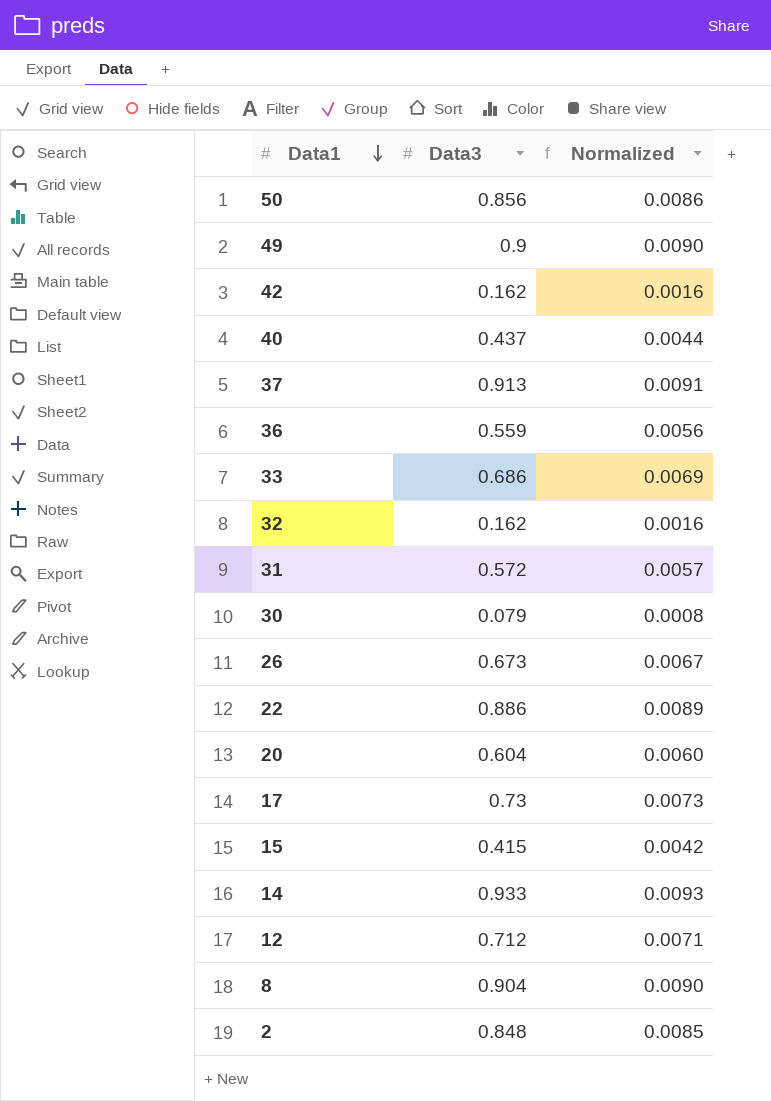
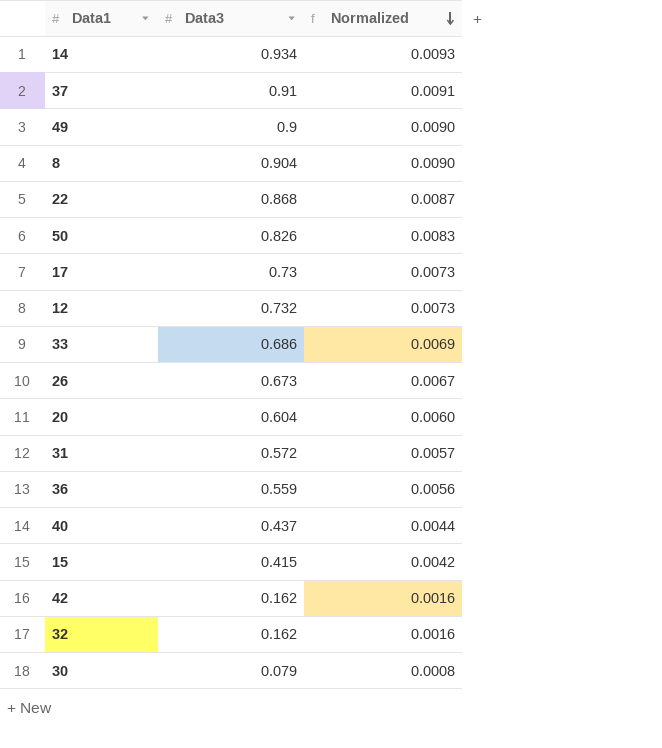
row order: Data1 descending -> Normalized descending
row 2: 0.848 | 0.0085 -> none
14 | Data3: 0.933 -> 0.934
37 | Data3: 0.913 -> 0.91
22 | Data3: 0.886 -> 0.868
22 | Normalized: 0.0089 -> 0.0087
50 | Data3: 0.856 -> 0.826
50 | Normalized: 0.0086 -> 0.0083
12 | Data3: 0.712 -> 0.732
12 | Normalized: 0.0071 -> 0.0073

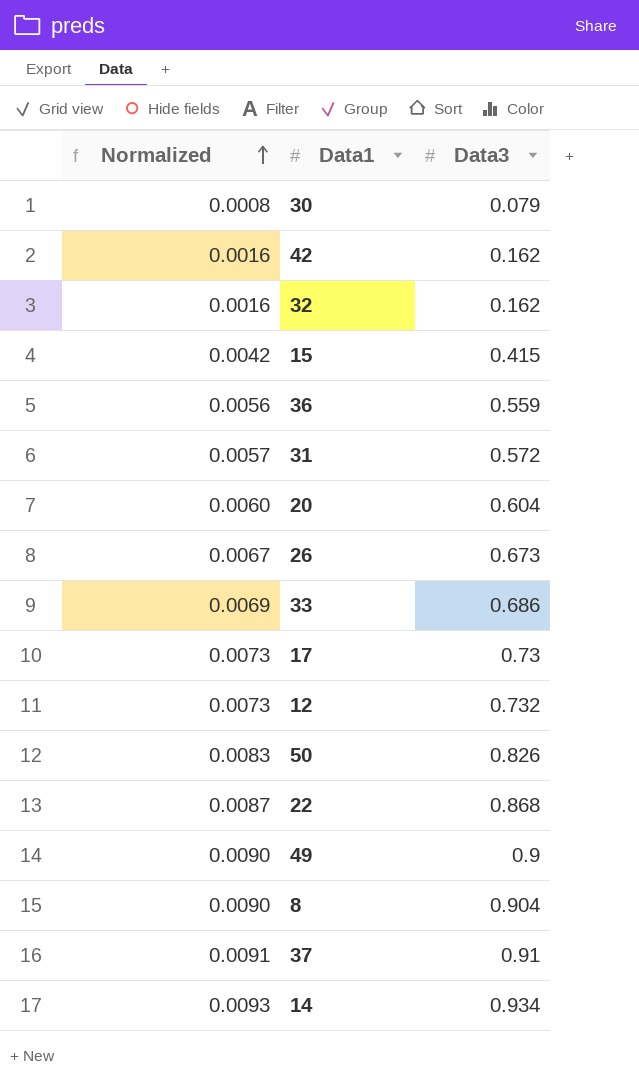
row order: Normalized descending -> Normalized ascending
column Normalized | position: 3 -> 1
row 40: 0.437 | 0.0044 -> none

